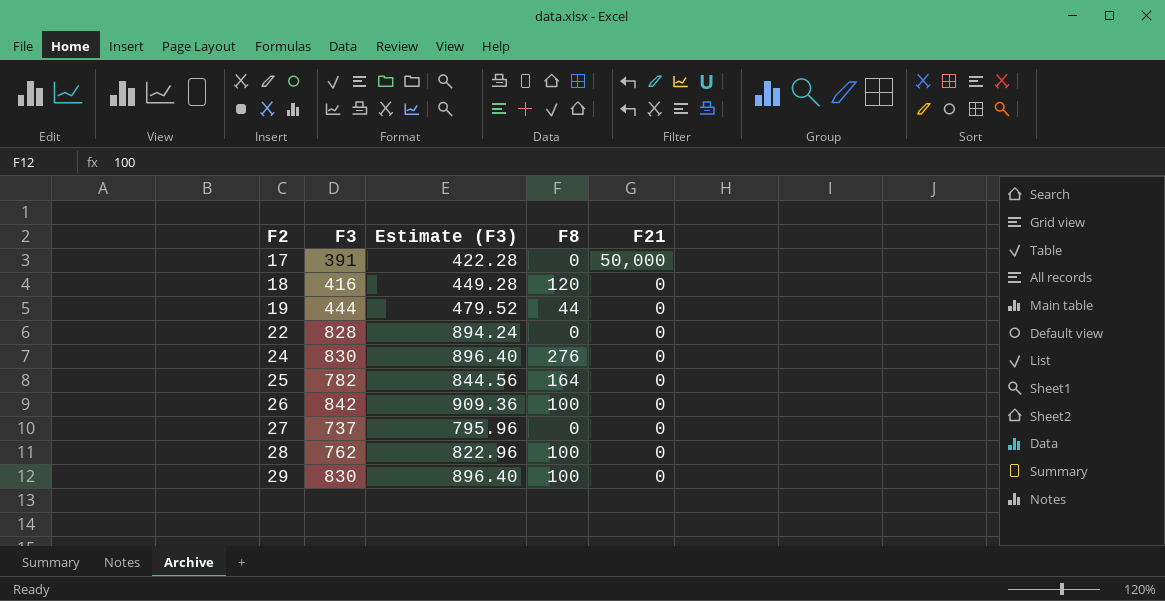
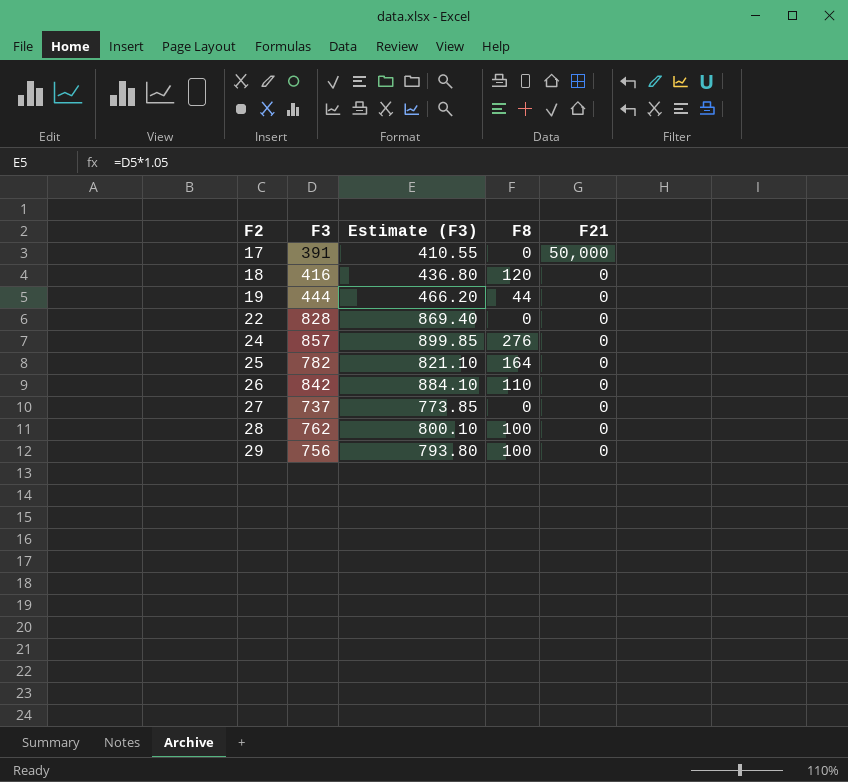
column Estimate (F3) | formula: [F3] * 1.08 -> [F3] * 1.05
24 | F3: 830 -> 857
26 | F8: 100 -> 110
29 | F3: 830 -> 756

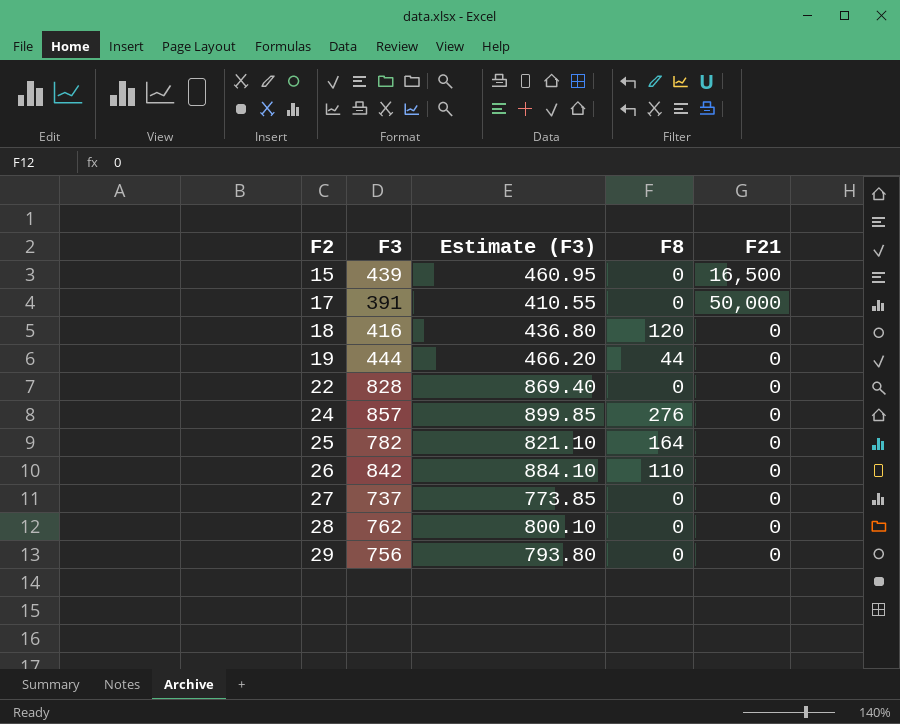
row 15: none -> 439 | 460.95 | 0 | 16,500
28 | F8: 100 -> 0
29 | F8: 100 -> 0

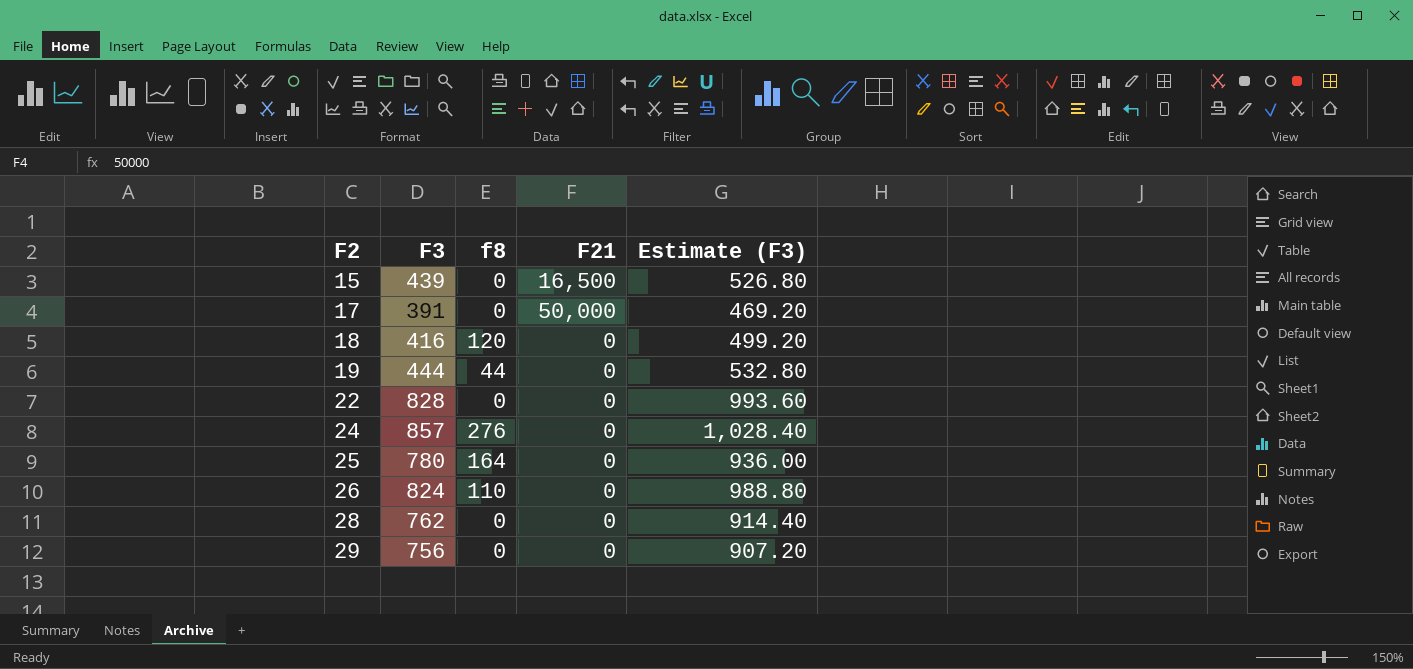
column name: F8 -> f8
column Estimate (F3) | formula: [F3] * 1.05 -> [F3] * 1.2
column Estimate (F3) | position: 3 -> 5
row 27: 737 | 773.85 | 0 | 0 -> none
25 | F3: 782 -> 780
26 | F3: 842 -> 824

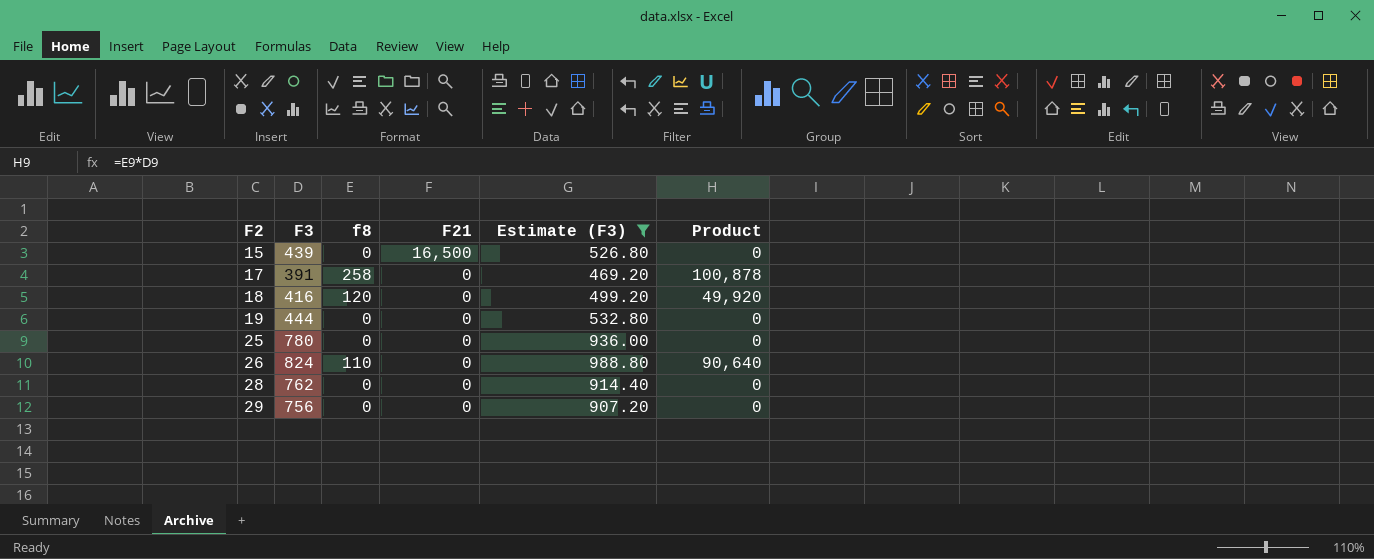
filter: none -> Estimate (F3) <= 988.80
column Product | formula: none -> [F3] * [f8]
17 | f8: 0 -> 258
17 | F21: 50,000 -> 0
19 | f8: 44 -> 0
25 | f8: 164 -> 0

